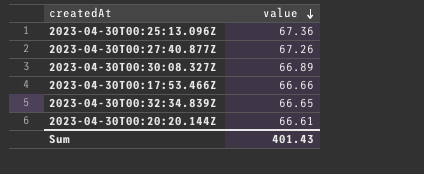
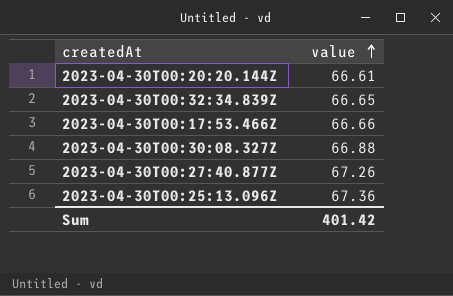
row order: value descending -> value ascending
2023-04-30T00:30:08.327Z | value: 66.89 -> 66.88
Sum | value: 401.43 -> 401.42

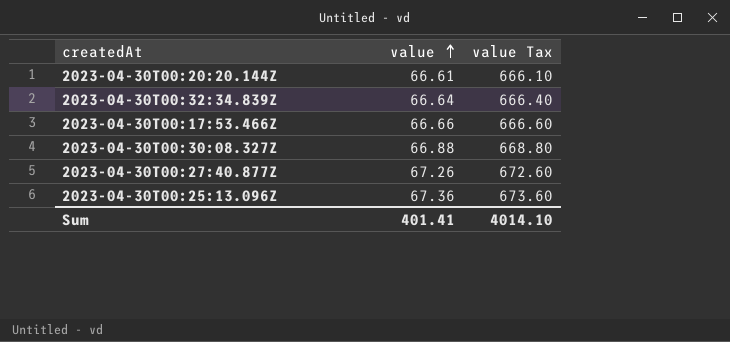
column value Tax | formula: none -> [value] * 10
2023-04-30T00:32:34.839Z | value: 66.65 -> 66.64
Sum | value: 401.42 -> 401.41

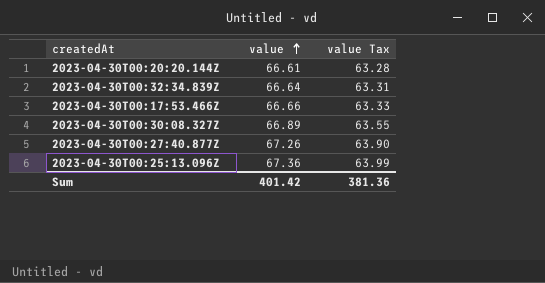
column value Tax | formula: [value] * 10 -> [value] * 0.95
2023-04-30T00:30:08.327Z | value: 66.88 -> 66.89
Sum | value: 401.41 -> 401.42
Sum | value Tax: 4014.10 -> 381.36

